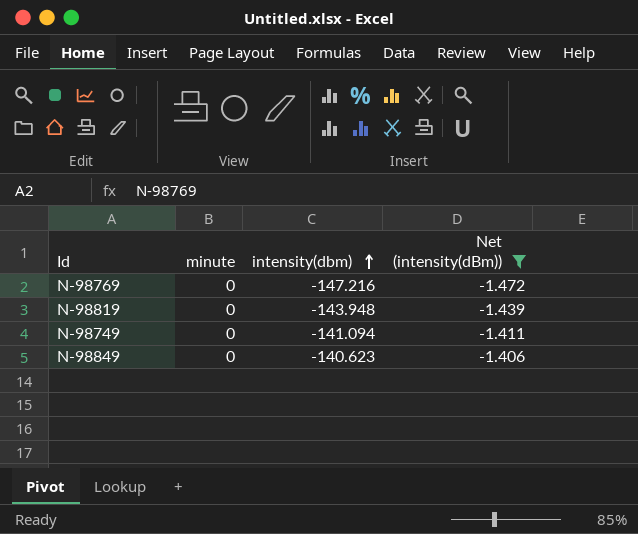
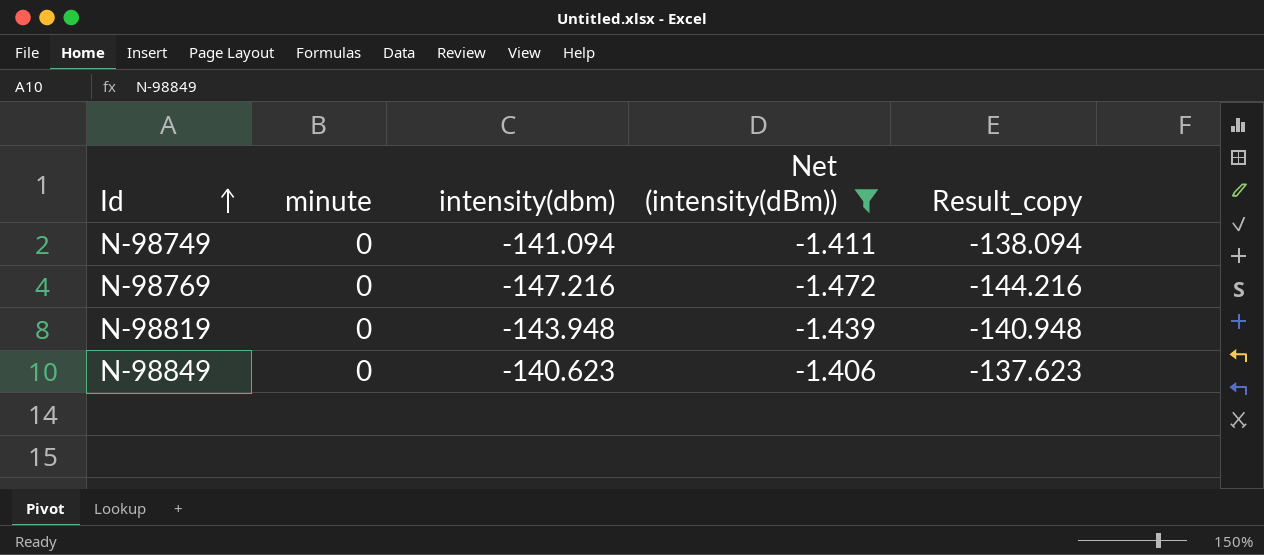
row order: intensity(dbm) ascending -> Id ascending
column Result_copy | formula: none -> [intensity(dbm)] + 3

